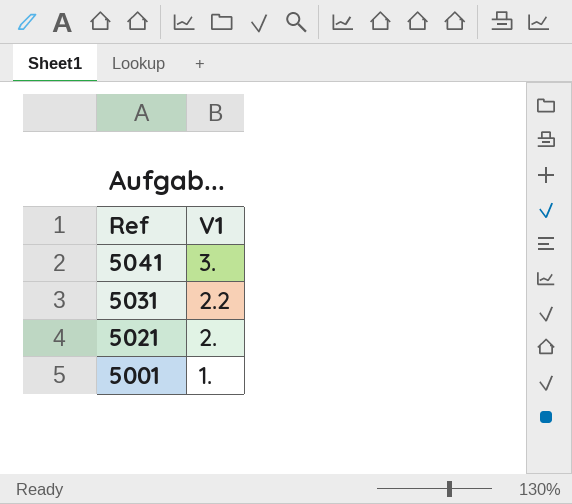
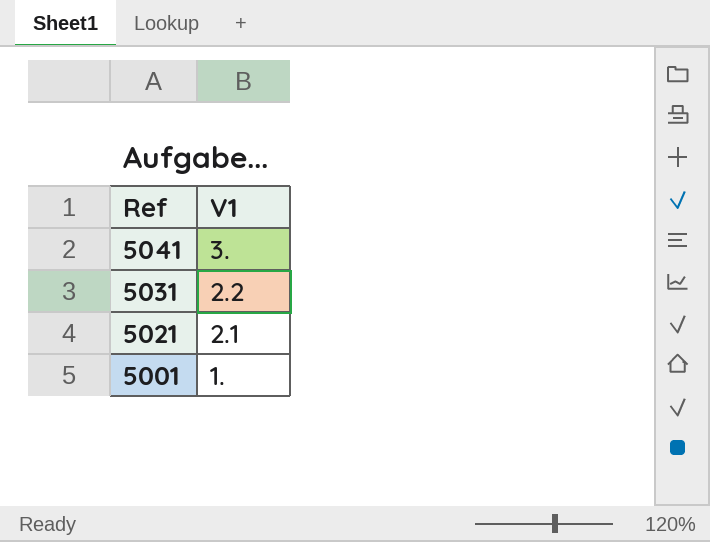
5021 | V1: 2. -> 2.1

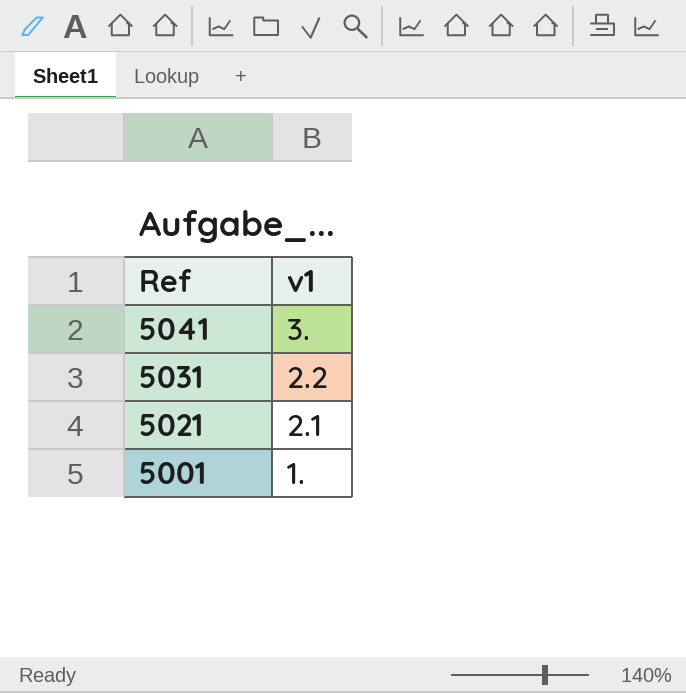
column name: V1 -> v1

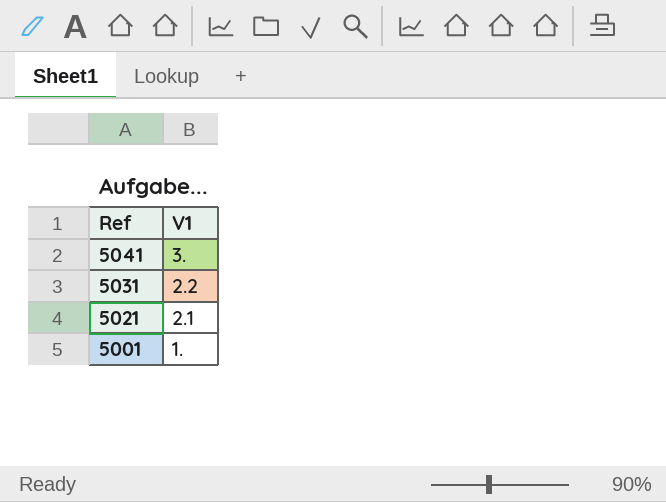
column name: v1 -> V1

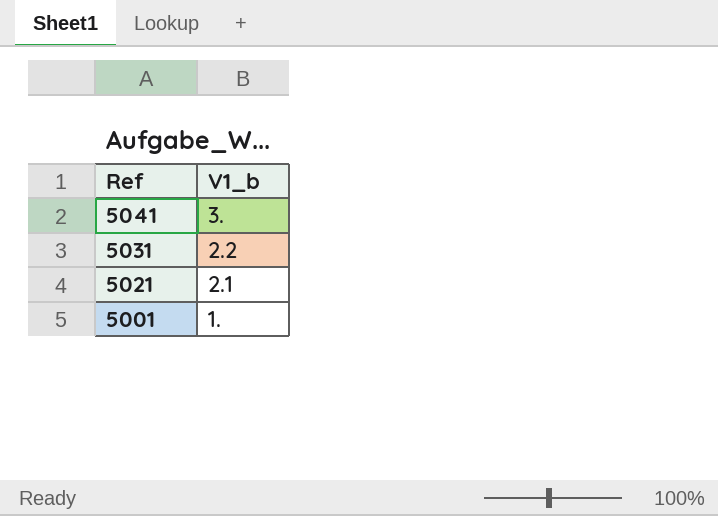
column name: V1 -> V1_b

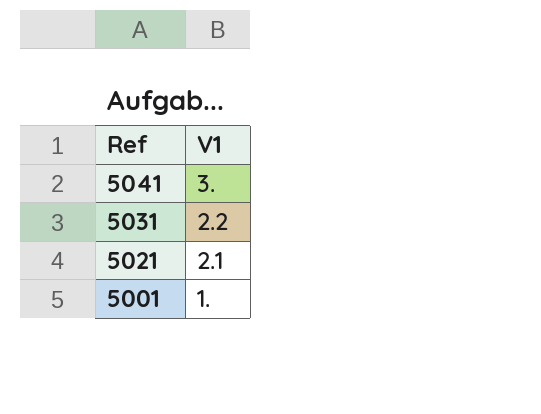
column name: V1_b -> V1

